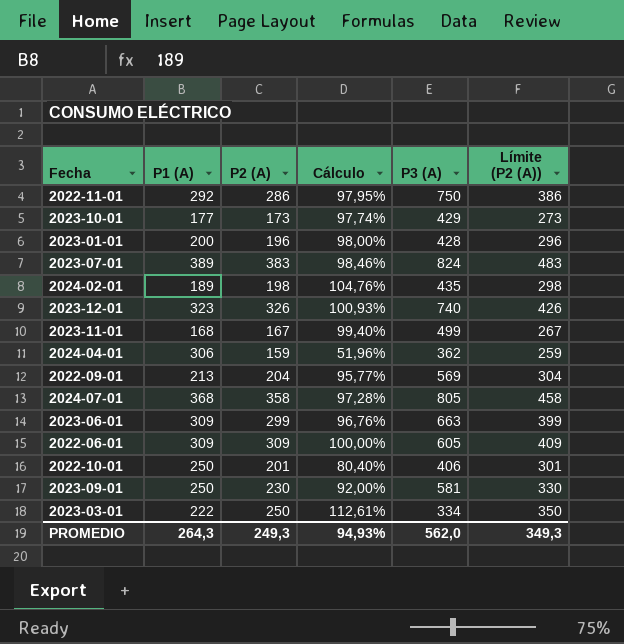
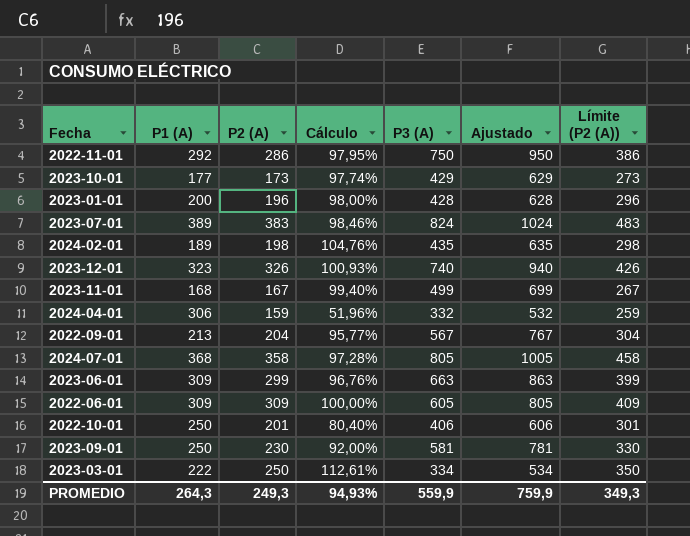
column Ajustado | formula: none -> [P3 (A)] + 200
2024-04-01 | P3 (A): 362 -> 332
2022-09-01 | P3 (A): 569 -> 567
PROMEDIO | P3 (A): 562,0 -> 559,9

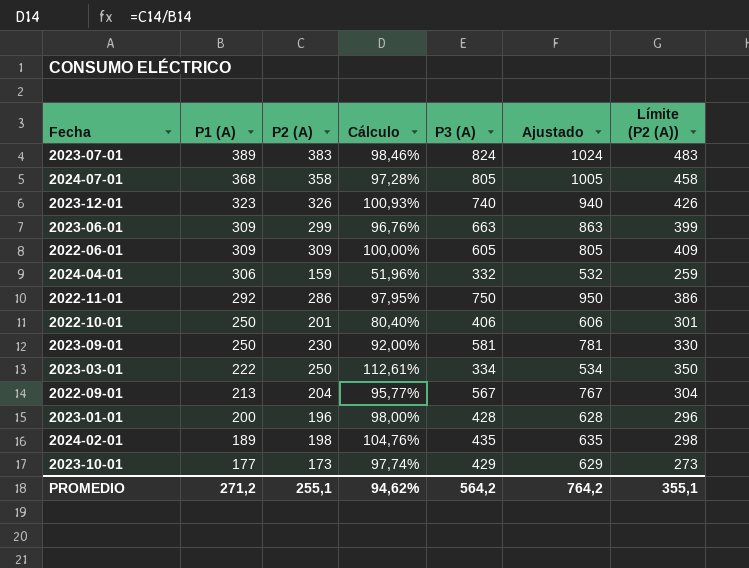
row order: none -> P1 (A) descending
row 2023-11-01: 168 | 167 | 99,40% | 499 | 699 | 267 -> none
PROMEDIO | P1 (A): 264,3 -> 271,2
PROMEDIO | P2 (A): 249,3 -> 255,1
PROMEDIO | Cálculo: 94,93% -> 94,62%
PROMEDIO | P3 (A): 559,9 -> 564,2
PROMEDIO | Ajustado: 759,9 -> 764,2
PROMEDIO | Límite (P2 (A)): 349,3 -> 355,1

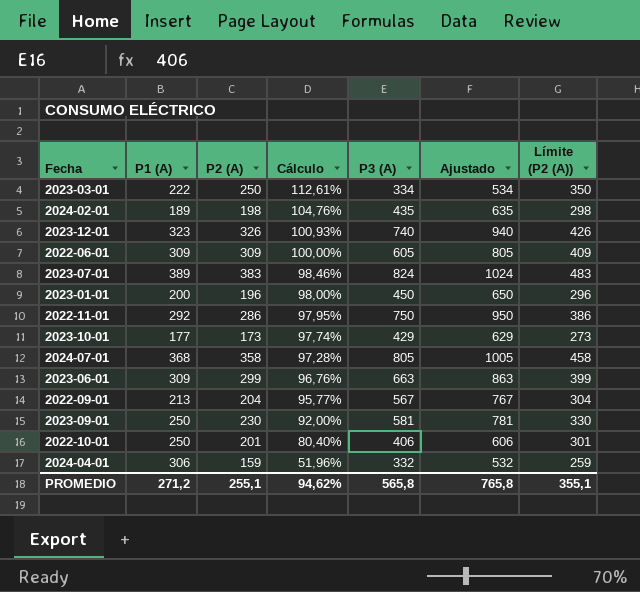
row order: P1 (A) descending -> Cálculo descending
2023-01-01 | P3 (A): 428 -> 450
2023-01-01 | Ajustado: 628 -> 650
PROMEDIO | P3 (A): 564,2 -> 565,8
PROMEDIO | Ajustado: 764,2 -> 765,8

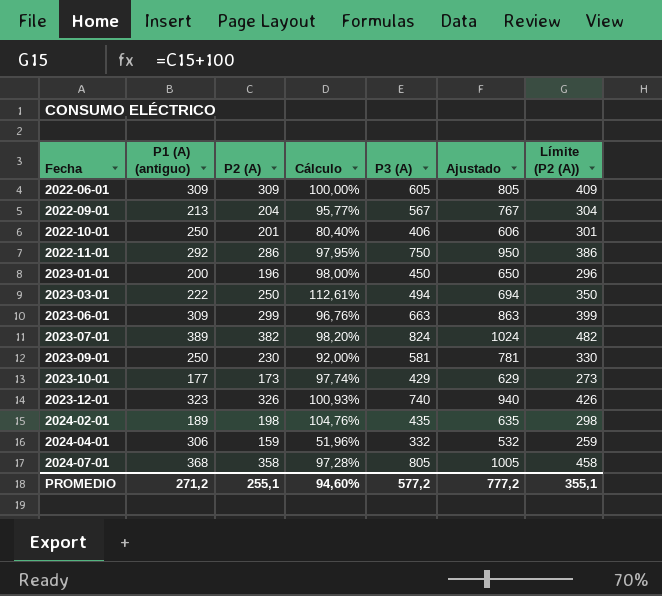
row order: Cálculo descending -> Fecha ascending
column name: P1 (A) -> P1 (A) (antiguo)
2023-03-01 | P3 (A): 334 -> 494
2023-03-01 | Ajustado: 534 -> 694
2023-07-01 | P2 (A): 383 -> 382
2023-07-01 | Cálculo: 98,46% -> 98,20%
2023-07-01 | Límite (P2 (A)): 483 -> 482
PROMEDIO | Cálculo: 94,62% -> 94,60%
PROMEDIO | P3 (A): 565,8 -> 577,2
PROMEDIO | Ajustado: 765,8 -> 777,2

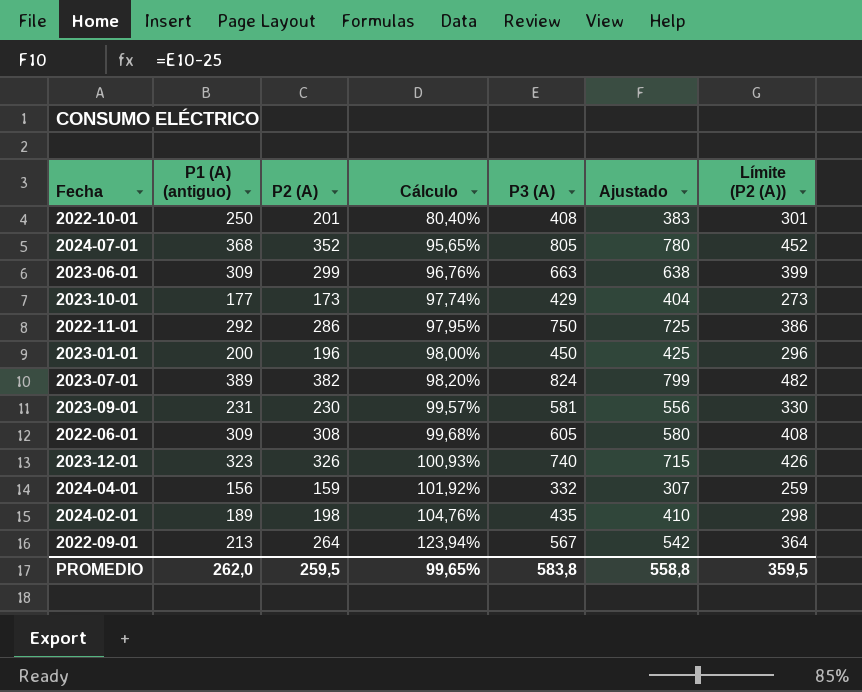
row order: Fecha ascending -> Cálculo ascending
column Ajustado | formula: [P3 (A)] + 200 -> [P3 (A)] - 25
row 2023-03-01: 222 | 250 | 112,61% | 494 | 694 | 350 -> none
2022-10-01 | P3 (A): 406 -> 408
2024-07-01 | P2 (A): 358 -> 352
2024-07-01 | Cálculo: 97,28% -> 95,65%
2024-07-01 | Límite (P2 (A)): 458 -> 452
2023-09-01 | P1 (A) (antiguo): 250 -> 231
2023-09-01 | Cálculo: 92,00% -> 99,57%
2022-06-01 | P2 (A): 309 -> 308
2022-06-01 | Cálculo: 100,00% -> 99,68%
2022-06-01 | Límite (P2 (A)): 409 -> 408
2024-04-01 | P1 (A) (antiguo): 306 -> 156
2024-04-01 | Cálculo: 51,96% -> 101,92%
2022-09-01 | P2 (A): 204 -> 264
2022-09-01 | Cálculo: 95,77% -> 123,94%
2022-09-01 | Límite (P2 (A)): 304 -> 364
PROMEDIO | P1 (A) (antiguo): 271,2 -> 262,0
PROMEDIO | P2 (A): 255,1 -> 259,5
PROMEDIO | Cálculo: 94,60% -> 99,65%
PROMEDIO | P3 (A): 577,2 -> 583,8
PROMEDIO | Ajustado: 777,2 -> 558,8
PROMEDIO | Límite (P2 (A)): 355,1 -> 359,5

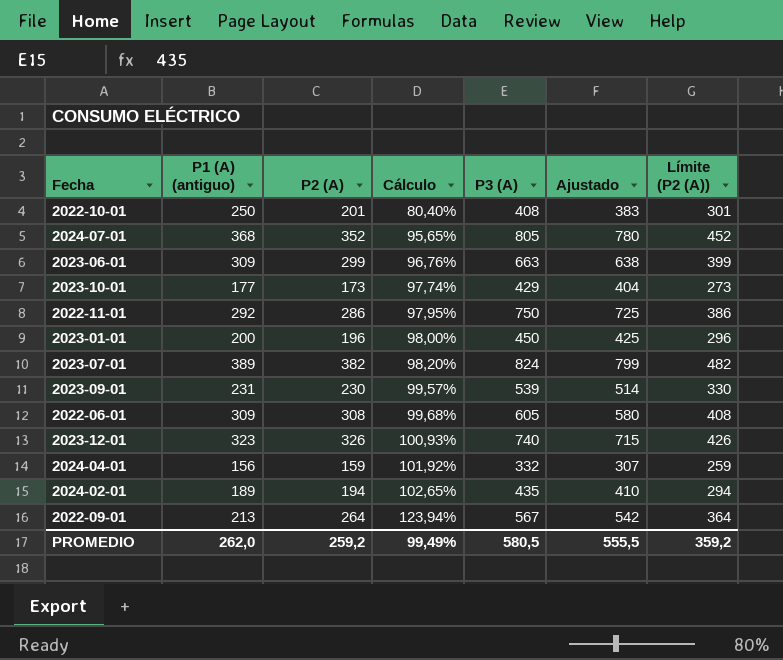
2023-09-01 | P3 (A): 581 -> 539
2023-09-01 | Ajustado: 556 -> 514
2024-02-01 | P2 (A): 198 -> 194
2024-02-01 | Cálculo: 104,76% -> 102,65%
2024-02-01 | Límite (P2 (A)): 298 -> 294
PROMEDIO | P2 (A): 259,5 -> 259,2
PROMEDIO | Cálculo: 99,65% -> 99,49%
PROMEDIO | P3 (A): 583,8 -> 580,5
PROMEDIO | Ajustado: 558,8 -> 555,5
PROMEDIO | Límite (P2 (A)): 359,5 -> 359,2

